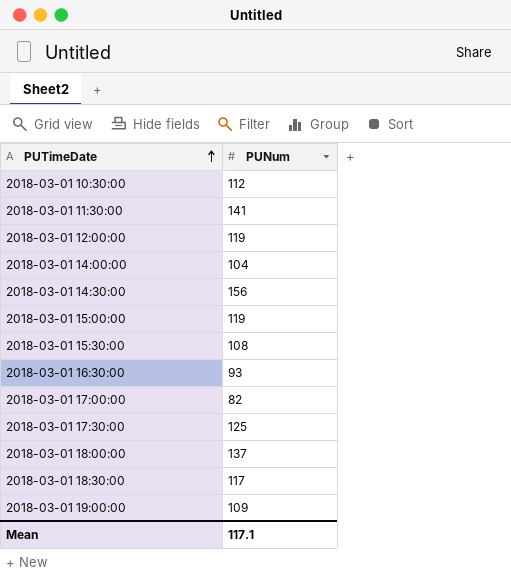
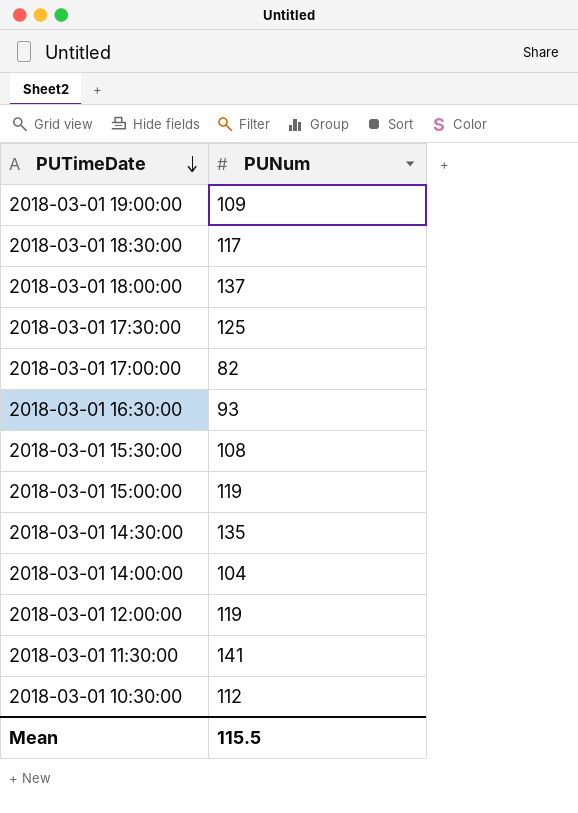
row order: PUTimeDate ascending -> PUTimeDate descending
2018-03-01 14:30:00 | PUNum: 156 -> 135
Mean | PUNum: 117.1 -> 115.5

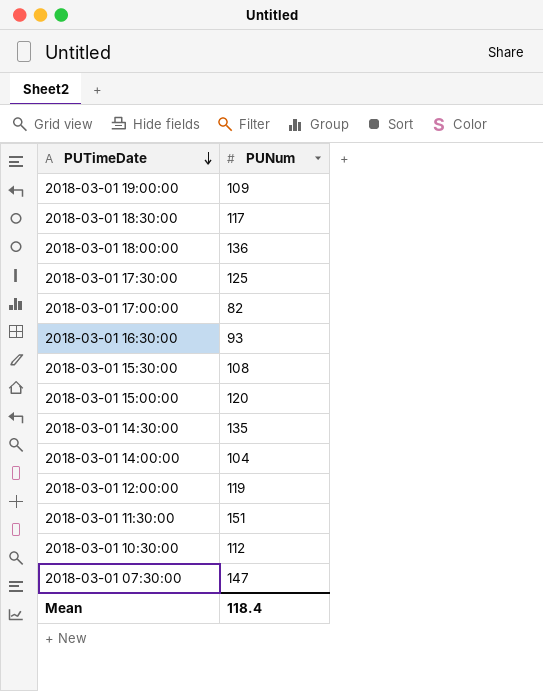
2018-03-01 18:00:00 | PUNum: 137 -> 136
2018-03-01 15:00:00 | PUNum: 119 -> 120
2018-03-01 11:30:00 | PUNum: 141 -> 151
row 2018-03-01 07:30:00: none -> 147
Mean | PUNum: 115.5 -> 118.4

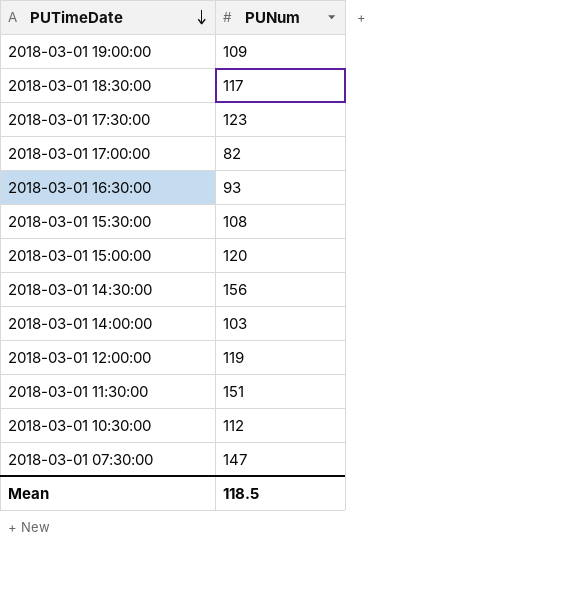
row 2018-03-01 18:00:00: 136 -> none
2018-03-01 17:30:00 | PUNum: 125 -> 123
2018-03-01 14:30:00 | PUNum: 135 -> 156
2018-03-01 14:00:00 | PUNum: 104 -> 103
Mean | PUNum: 118.4 -> 118.5

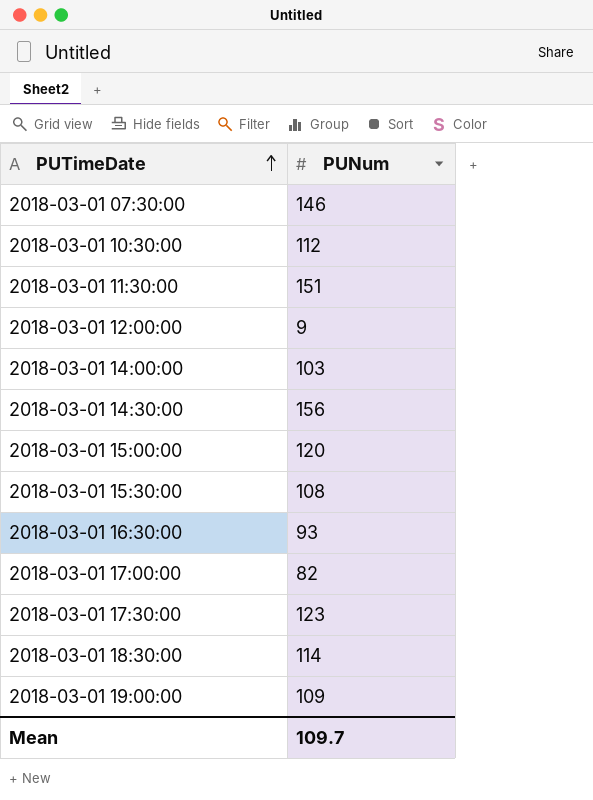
row order: PUTimeDate descending -> PUTimeDate ascending
2018-03-01 07:30:00 | PUNum: 147 -> 146
2018-03-01 12:00:00 | PUNum: 119 -> 9
2018-03-01 18:30:00 | PUNum: 117 -> 114
Mean | PUNum: 118.5 -> 109.7

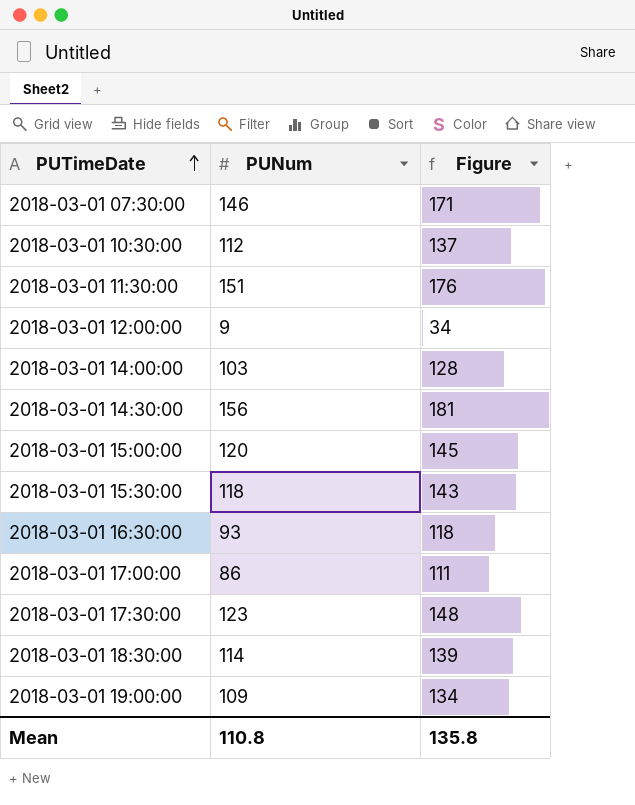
column Figure | formula: none -> [PUNum] + 25
2018-03-01 15:30:00 | PUNum: 108 -> 118
2018-03-01 17:00:00 | PUNum: 82 -> 86
Mean | PUNum: 109.7 -> 110.8

